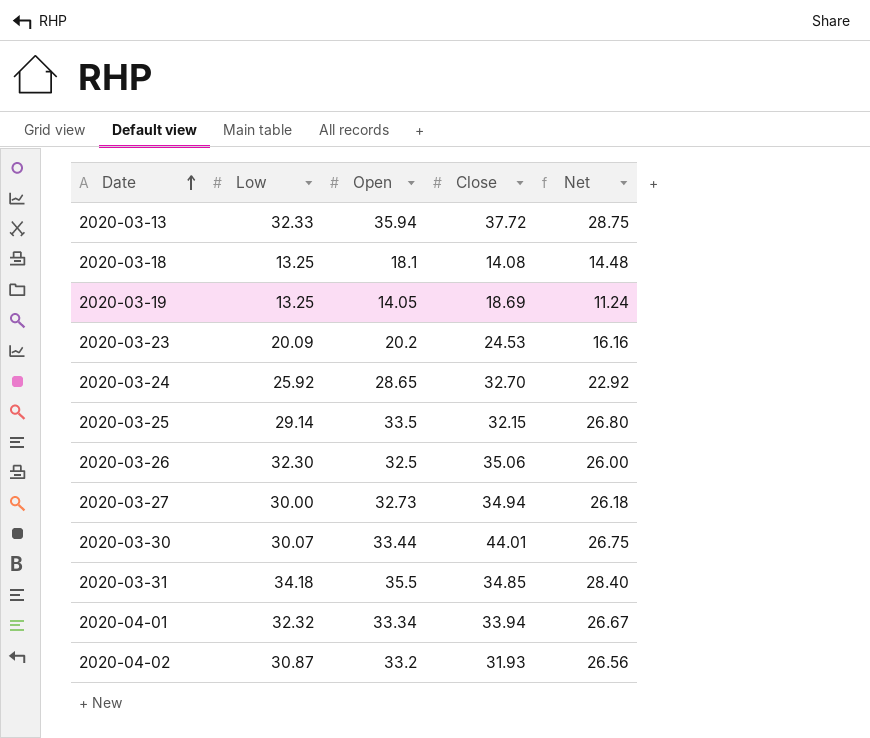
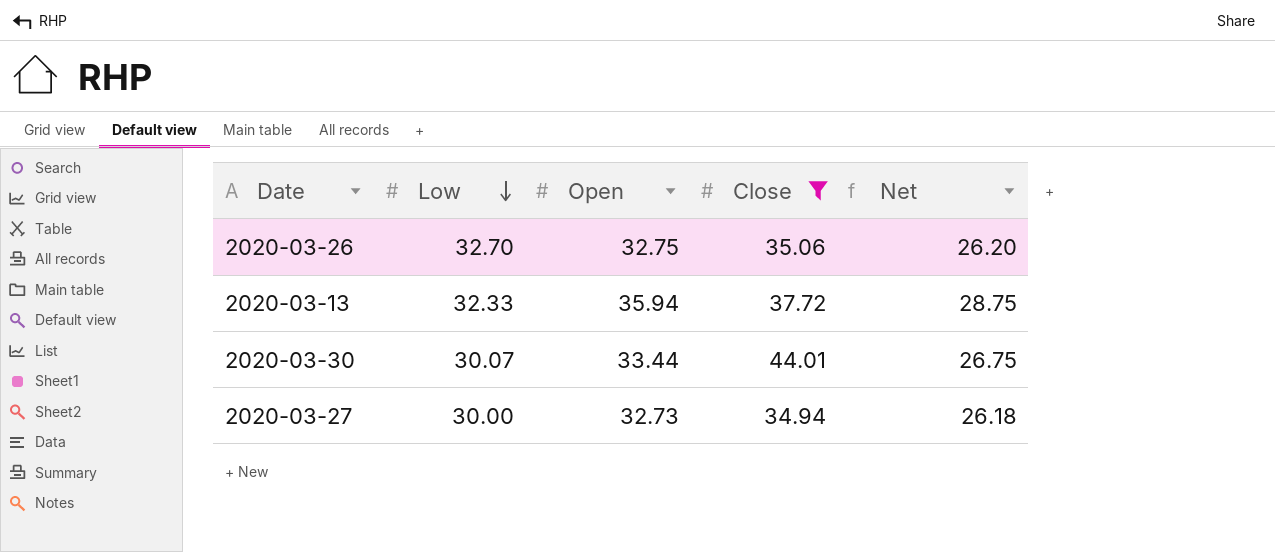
filter: none -> Close >= 34.94
row order: Date ascending -> Low descending
2020-03-26 | Low: 32.30 -> 32.70
2020-03-26 | Open: 32.5 -> 32.75
2020-03-26 | Net: 26.00 -> 26.20

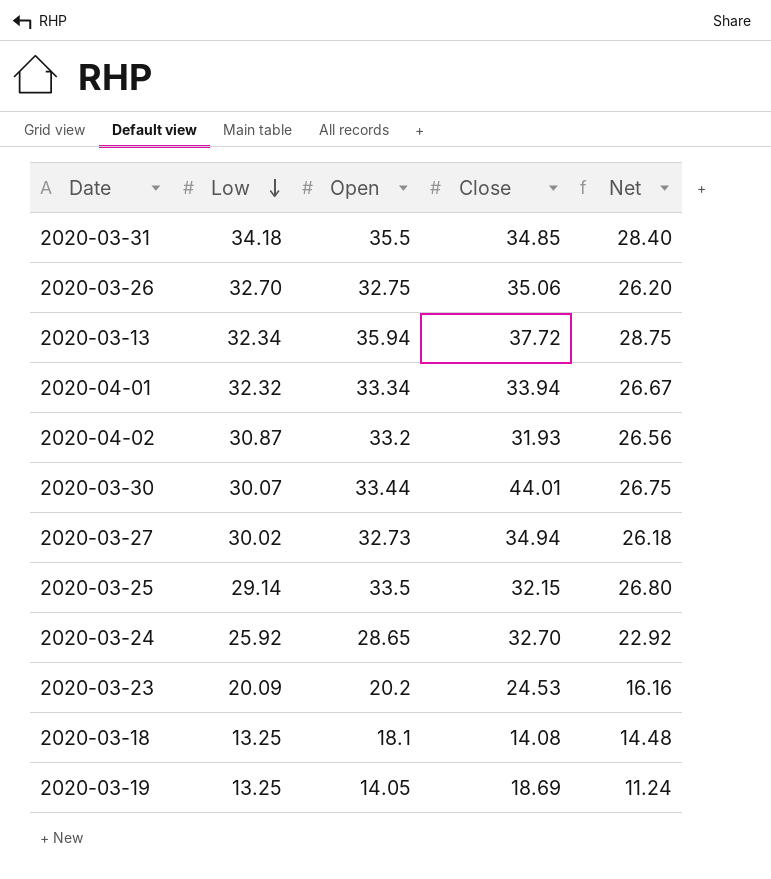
filter: Close >= 34.94 -> none
2020-03-13 | Low: 32.33 -> 32.34
2020-03-27 | Low: 30.00 -> 30.02

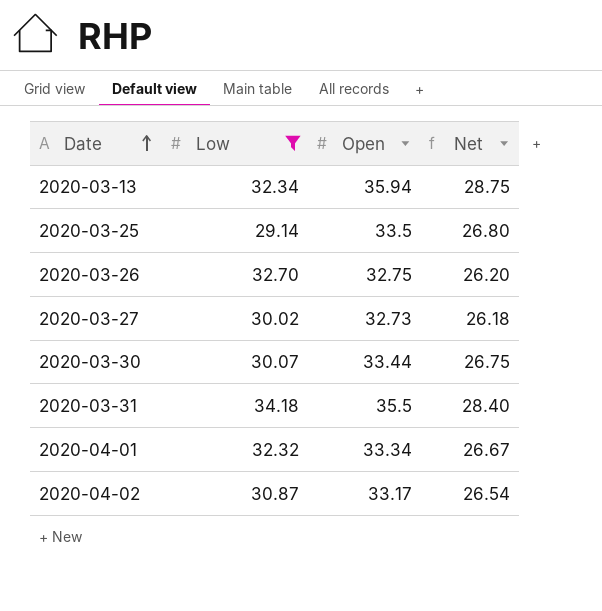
filter: none -> Low >= 29.14
row order: Low descending -> Date ascending
column Close | position: 4 -> none
2020-04-02 | Open: 33.2 -> 33.17
2020-04-02 | Net: 26.56 -> 26.54

